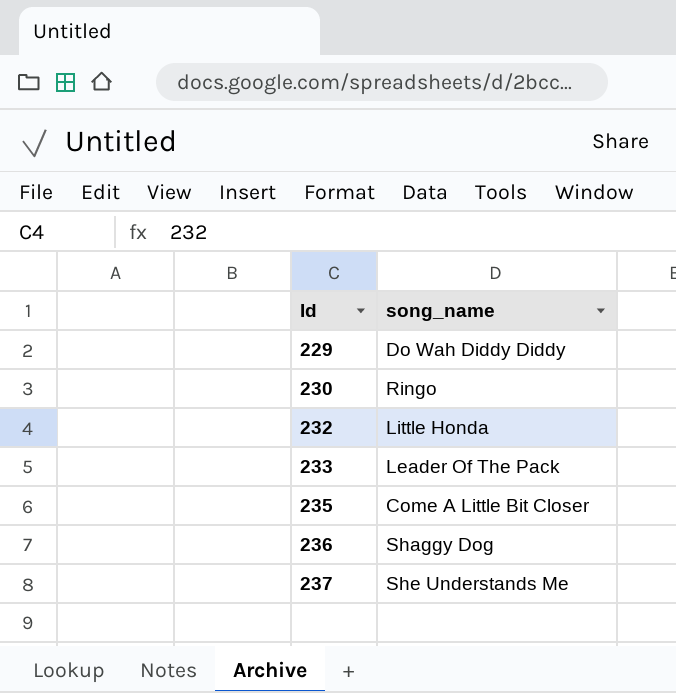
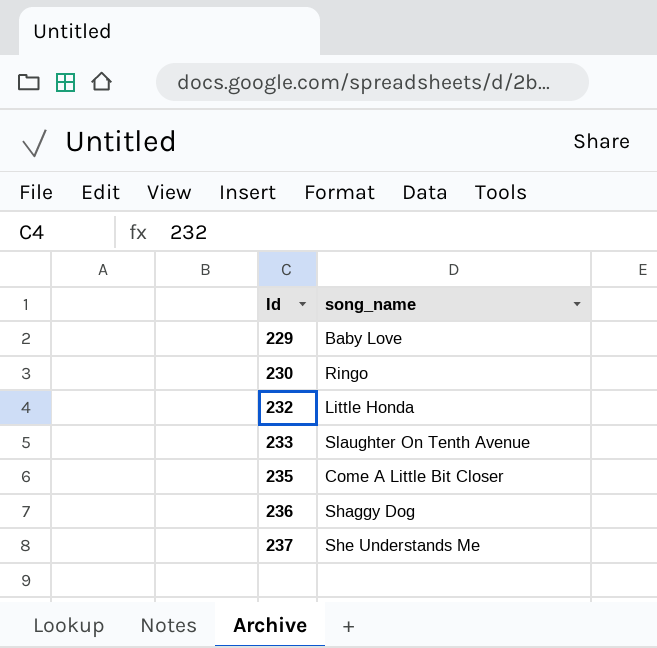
229 | song_name: Do Wah Diddy Diddy -> Baby Love
233 | song_name: Leader Of The Pack -> Slaughter On Tenth Avenue

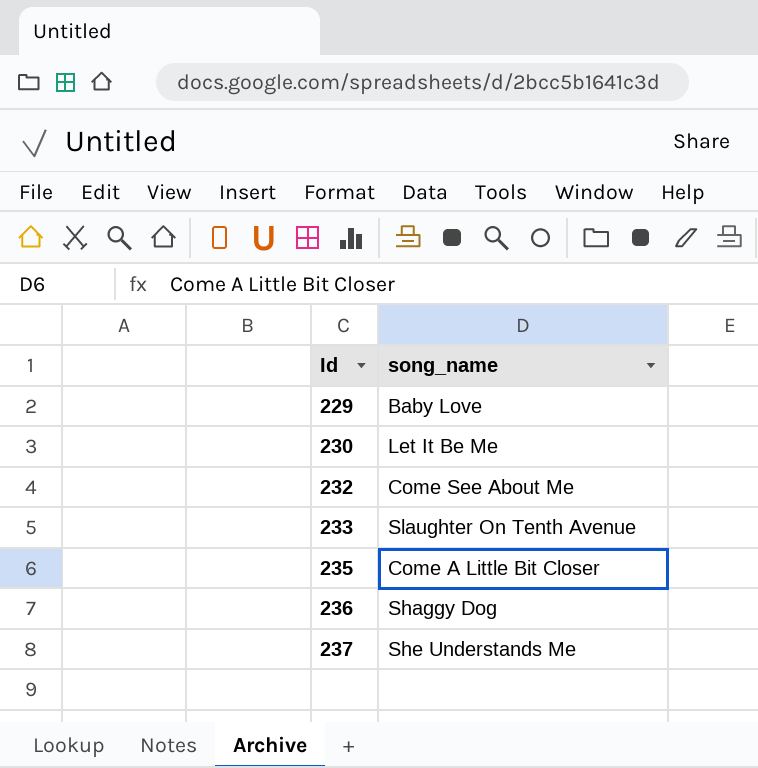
230 | song_name: Ringo -> Let It Be Me
232 | song_name: Little Honda -> Come See About Me

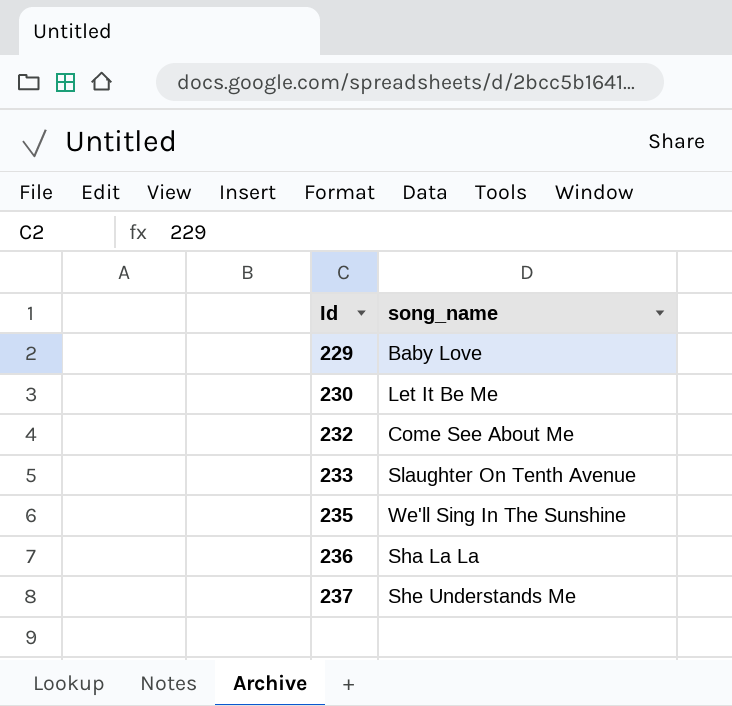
235 | song_name: Come A Little Bit Closer -> We'll Sing In The Sunshine
236 | song_name: Shaggy Dog -> Sha La La

